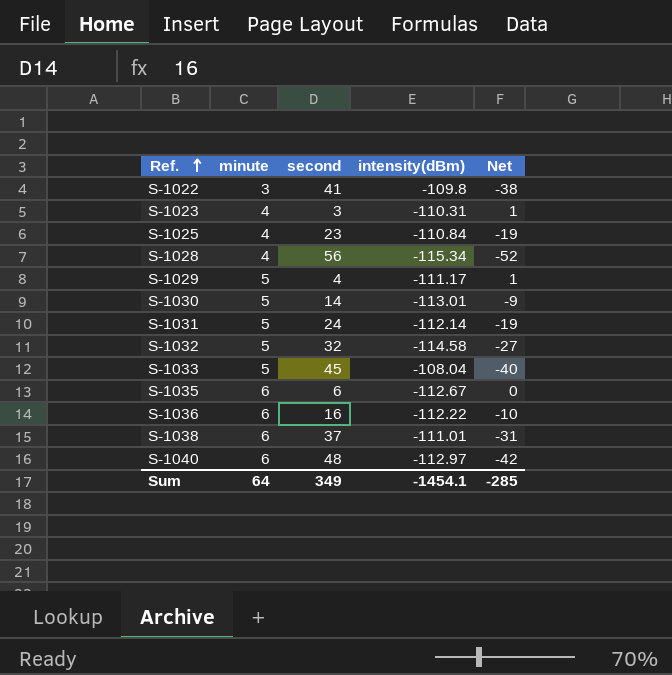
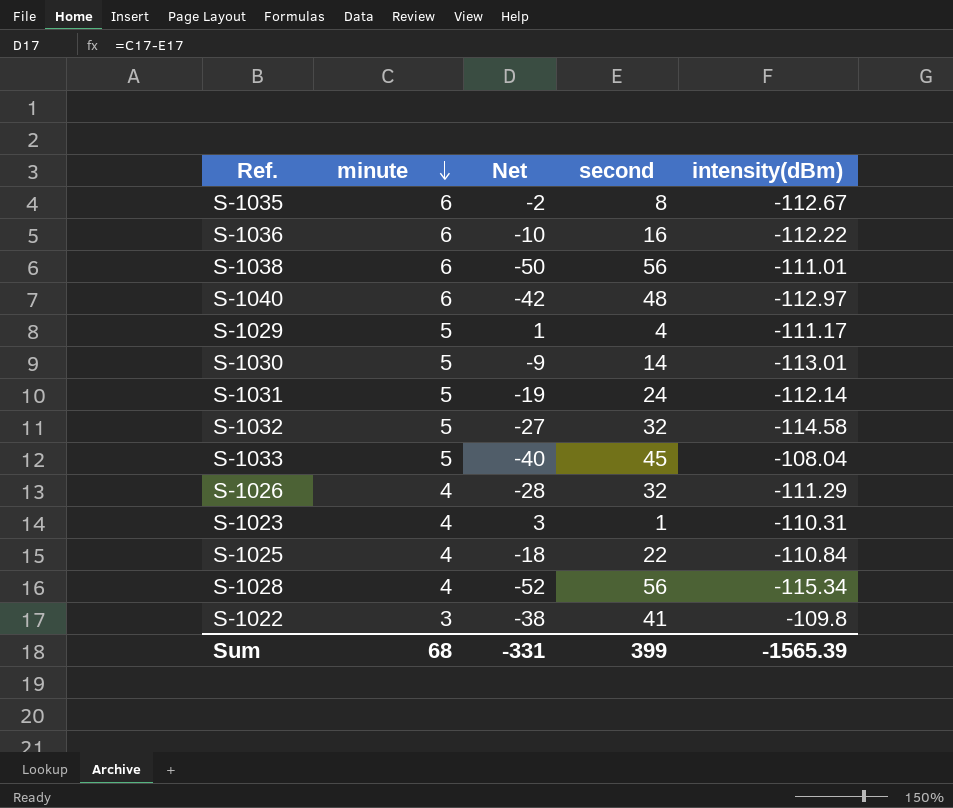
row order: Ref. ascending -> minute descending
column Net | position: 5 -> 3
S-1035 | Net: 0 -> -2
S-1035 | second: 6 -> 8
S-1038 | Net: -31 -> -50
S-1038 | second: 37 -> 56
row S-1026: none -> 4 | -28 | 32 | -111.29
S-1023 | Net: 1 -> 3
S-1023 | second: 3 -> 1
S-1025 | Net: -19 -> -18
S-1025 | second: 23 -> 22
Sum | minute: 64 -> 68
Sum | Net: -285 -> -331
Sum | second: 349 -> 399
Sum | intensity(dBm): -1454.1 -> -1565.39

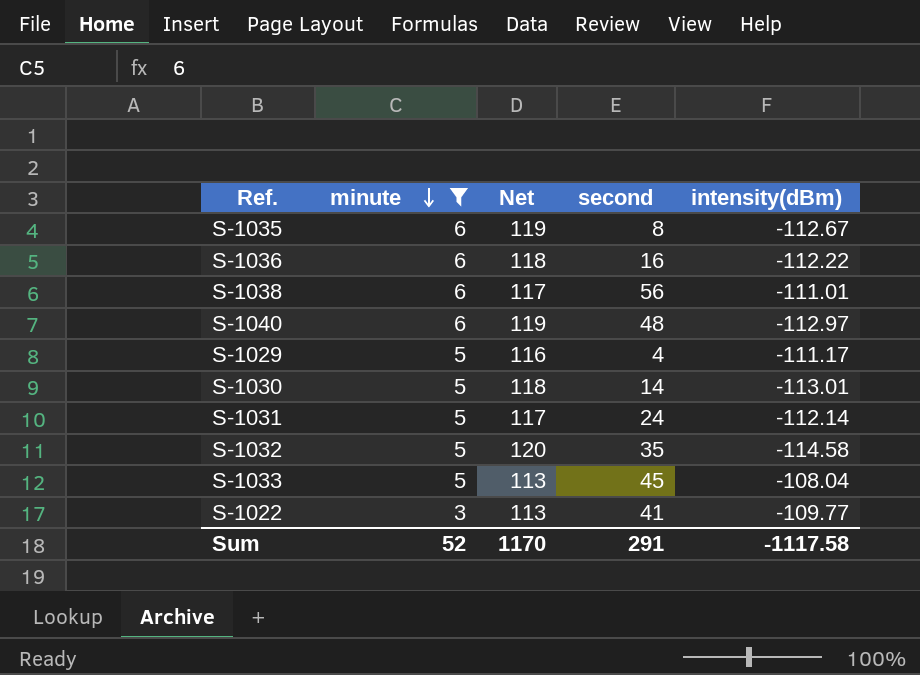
filter: none -> minute != 4
column Net | formula: [minute] - [second] -> [minute] - [intensity(dBm)]
S-1032 | second: 32 -> 35
S-1022 | intensity(dBm): -109.8 -> -109.77
Sum | minute: 68 -> 52
Sum | Net: -331 -> 1170
Sum | second: 399 -> 291
Sum | intensity(dBm): -1565.39 -> -1117.58

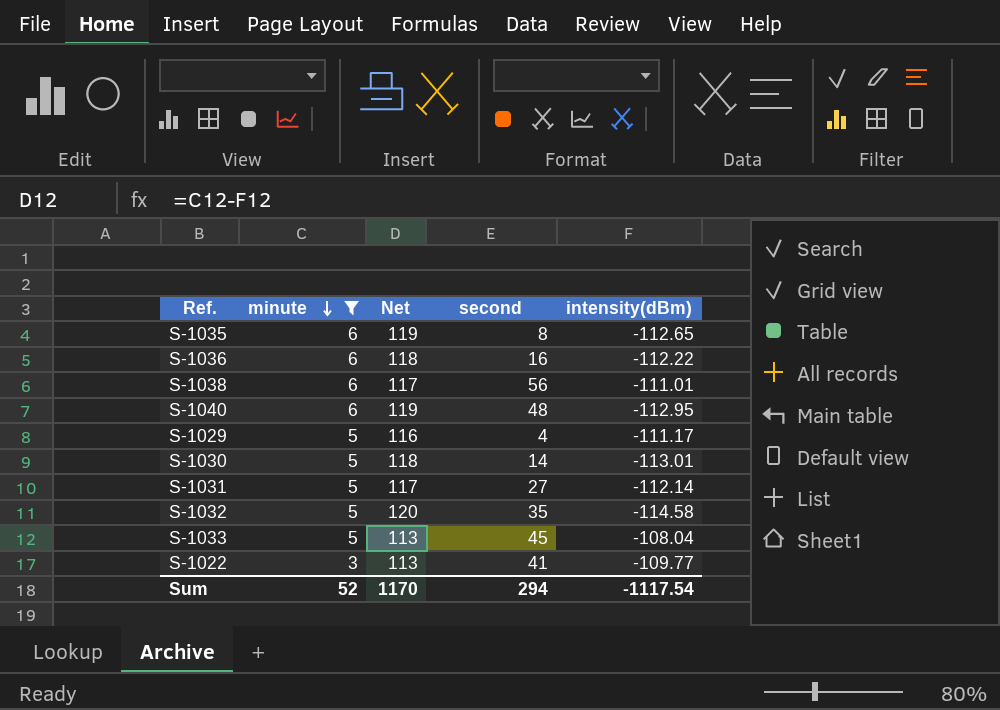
S-1035 | intensity(dBm): -112.67 -> -112.65
S-1040 | intensity(dBm): -112.97 -> -112.95
S-1031 | second: 24 -> 27
Sum | second: 291 -> 294
Sum | intensity(dBm): -1117.58 -> -1117.54

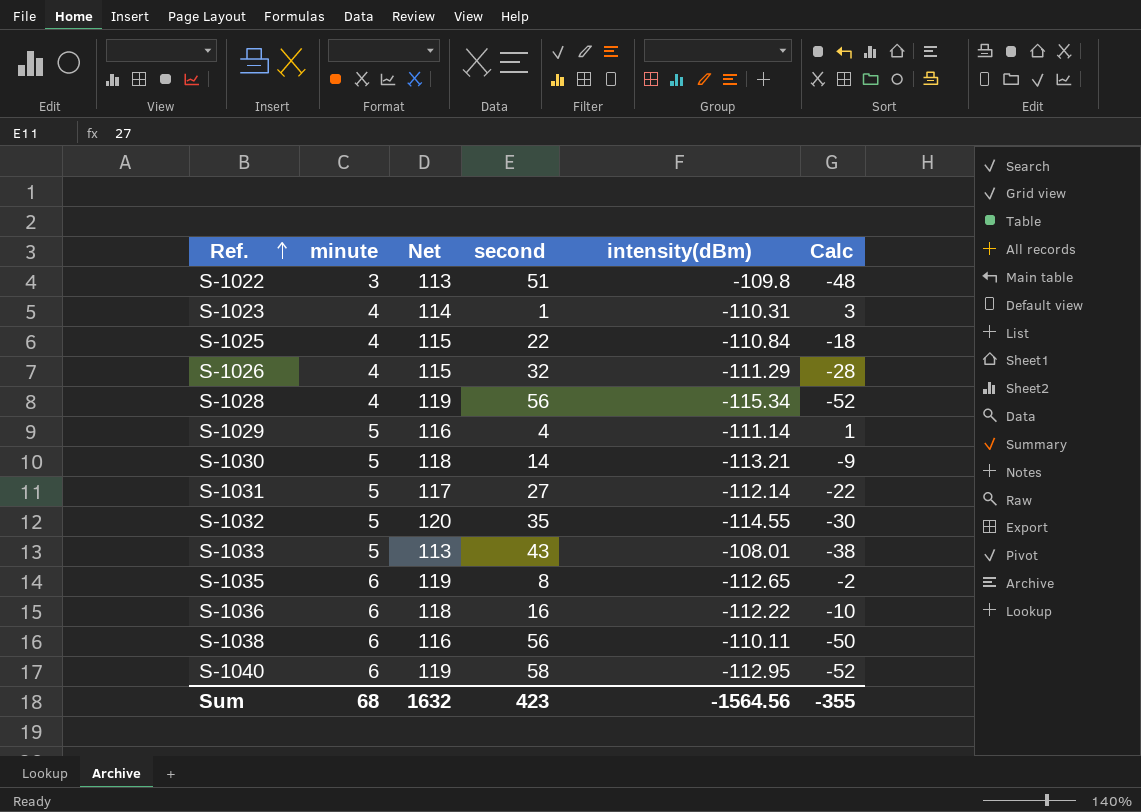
filter: minute != 4 -> none
row order: minute descending -> Ref. ascending
column Calc | formula: none -> [minute] - [second]
S-1022 | second: 41 -> 51
S-1022 | intensity(dBm): -109.77 -> -109.8
S-1029 | intensity(dBm): -111.17 -> -111.14
S-1030 | intensity(dBm): -113.01 -> -113.21
S-1032 | intensity(dBm): -114.58 -> -114.55
S-1033 | second: 45 -> 43
S-1033 | intensity(dBm): -108.04 -> -108.01
S-1038 | Net: 117 -> 116
S-1038 | intensity(dBm): -111.01 -> -110.11
S-1040 | second: 48 -> 58
Sum | minute: 52 -> 68
Sum | Net: 1170 -> 1632
Sum | second: 294 -> 423
Sum | intensity(dBm): -1117.54 -> -1564.56

